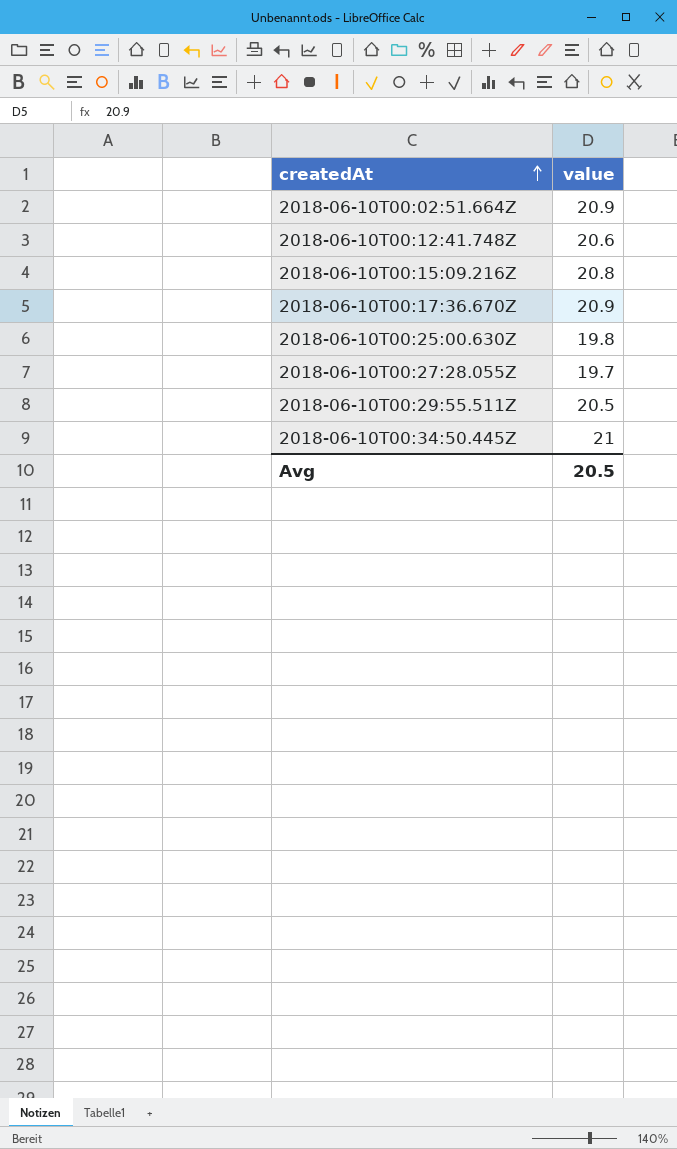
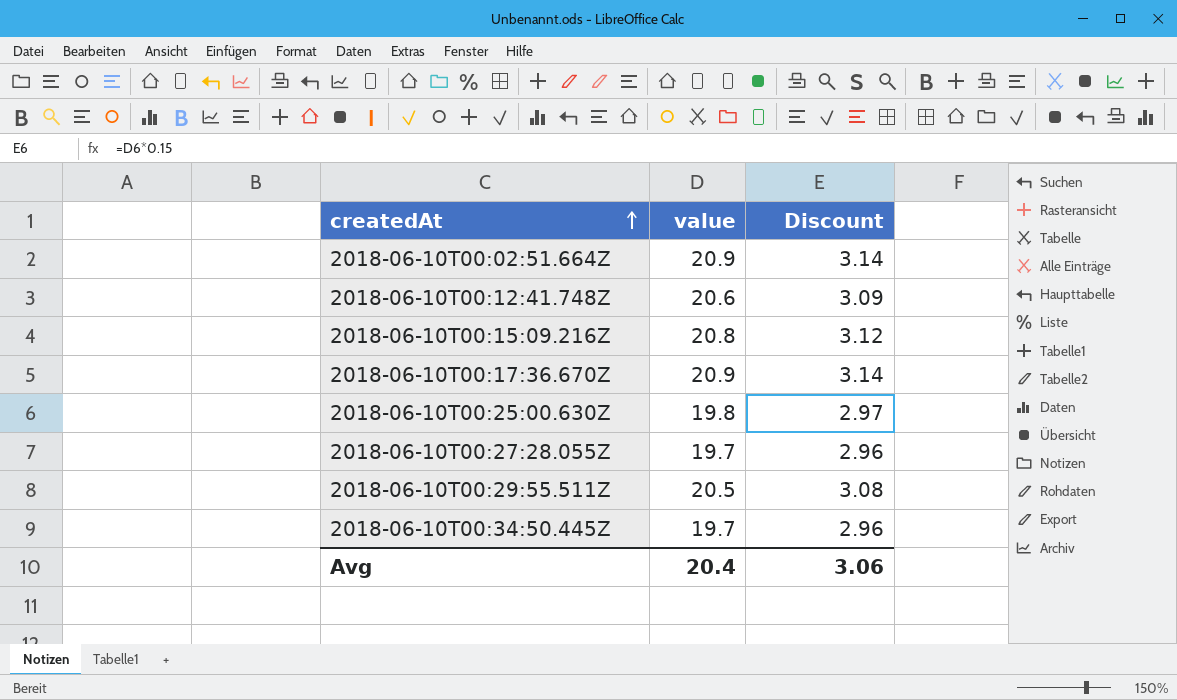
column Discount | formula: none -> [value] * 0.15
2018-06-10T00:34:50.445Z | value: 21 -> 19.7
Avg | value: 20.5 -> 20.4

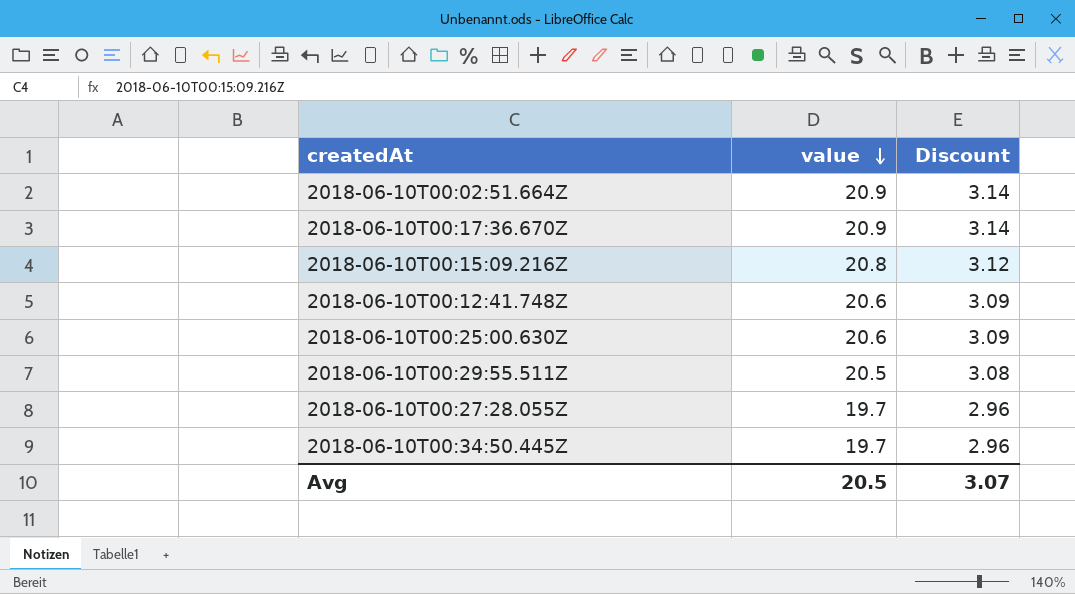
row order: createdAt ascending -> value descending
2018-06-10T00:25:00.630Z | value: 19.8 -> 20.6
2018-06-10T00:25:00.630Z | Discount: 2.97 -> 3.09
Avg | value: 20.4 -> 20.5
Avg | Discount: 3.06 -> 3.07

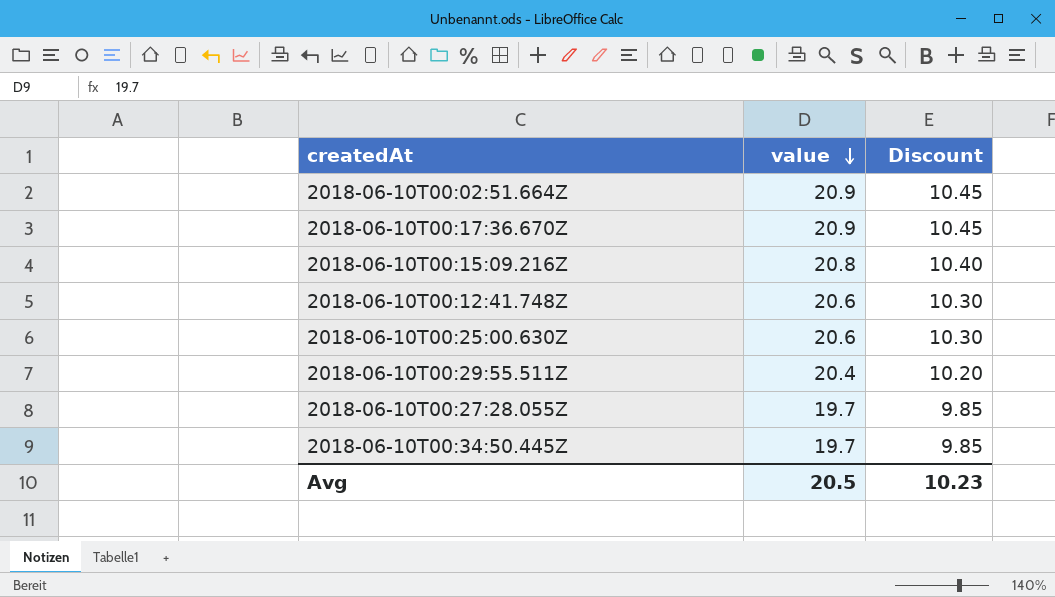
column Discount | formula: [value] * 0.15 -> [value] * 0.5
2018-06-10T00:29:55.511Z | value: 20.5 -> 20.4
Avg | Discount: 3.07 -> 10.23

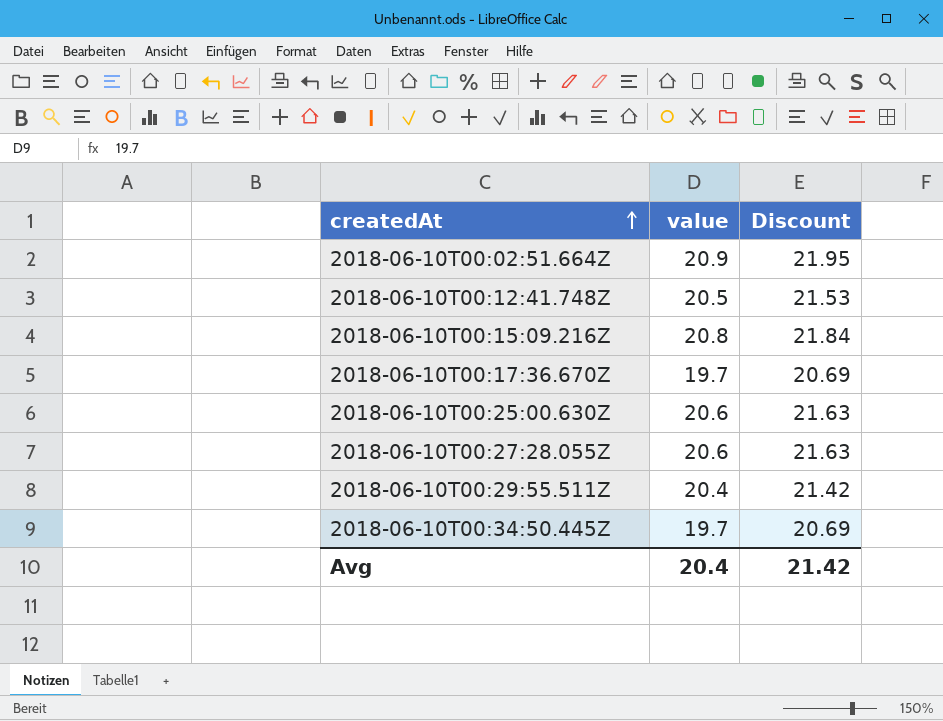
row order: value descending -> createdAt ascending
column Discount | formula: [value] * 0.5 -> [value] * 1.05
2018-06-10T00:12:41.748Z | value: 20.6 -> 20.5
2018-06-10T00:17:36.670Z | value: 20.9 -> 19.7
2018-06-10T00:27:28.055Z | value: 19.7 -> 20.6
Avg | value: 20.5 -> 20.4
Avg | Discount: 10.23 -> 21.42

